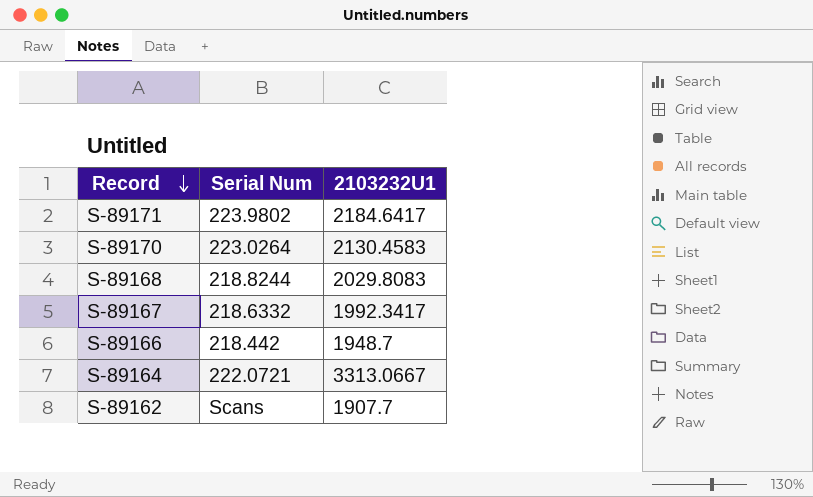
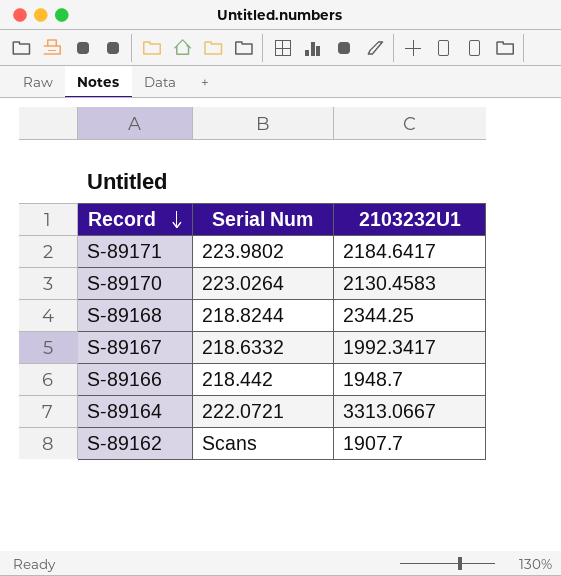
S-89168 | 2103232U1: 2029.8083 -> 2344.25

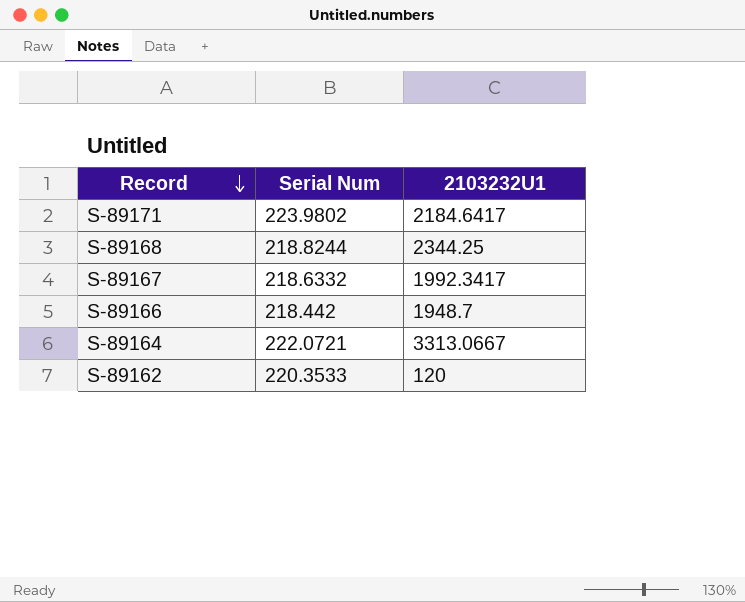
row S-89170: 223.0264 | 2130.4583 -> none
S-89162 | Serial Num: Scans -> 220.3533
S-89162 | 2103232U1: 1907.7 -> 120

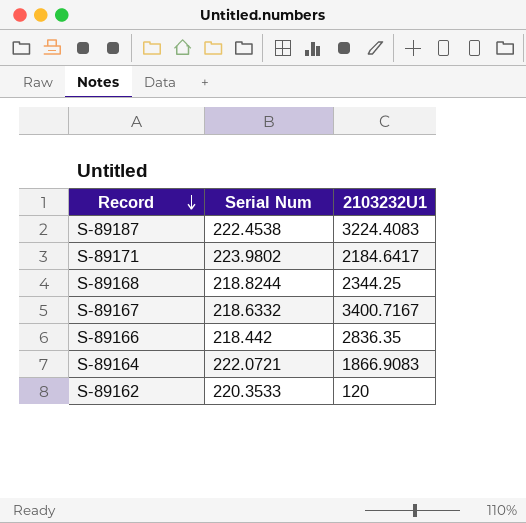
row S-89187: none -> 222.4538 | 3224.4083
S-89167 | 2103232U1: 1992.3417 -> 3400.7167
S-89166 | 2103232U1: 1948.7 -> 2836.35
S-89164 | 2103232U1: 3313.0667 -> 1866.9083

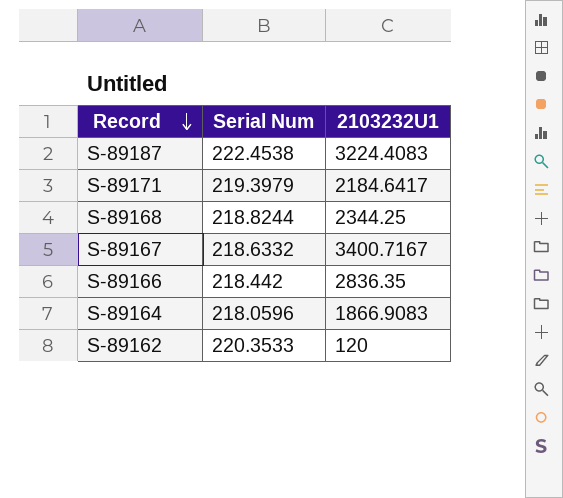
S-89171 | Serial Num: 223.9802 -> 219.3979
S-89164 | Serial Num: 222.0721 -> 218.0596

